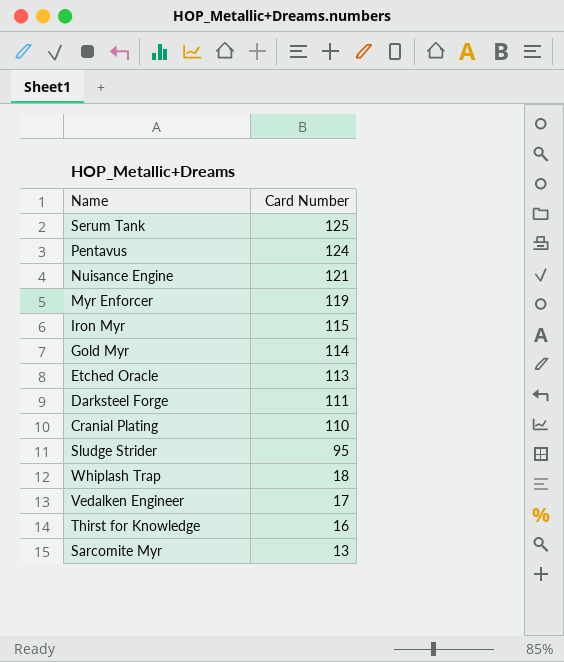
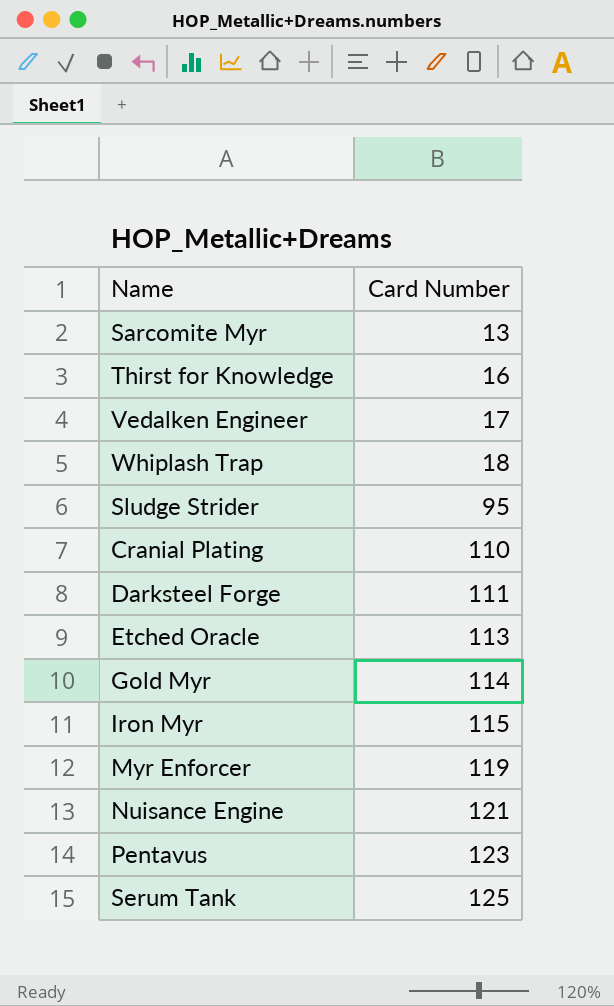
row order: Card Number descending -> Card Number ascending
Pentavus | Card Number: 124 -> 123

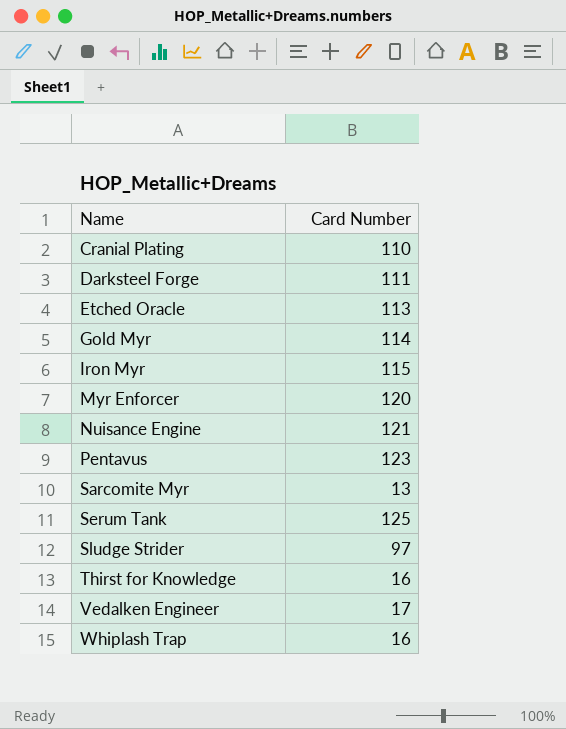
row order: Card Number ascending -> Name ascending
Myr Enforcer | Card Number: 119 -> 120
Sludge Strider | Card Number: 95 -> 97
Whiplash Trap | Card Number: 18 -> 16

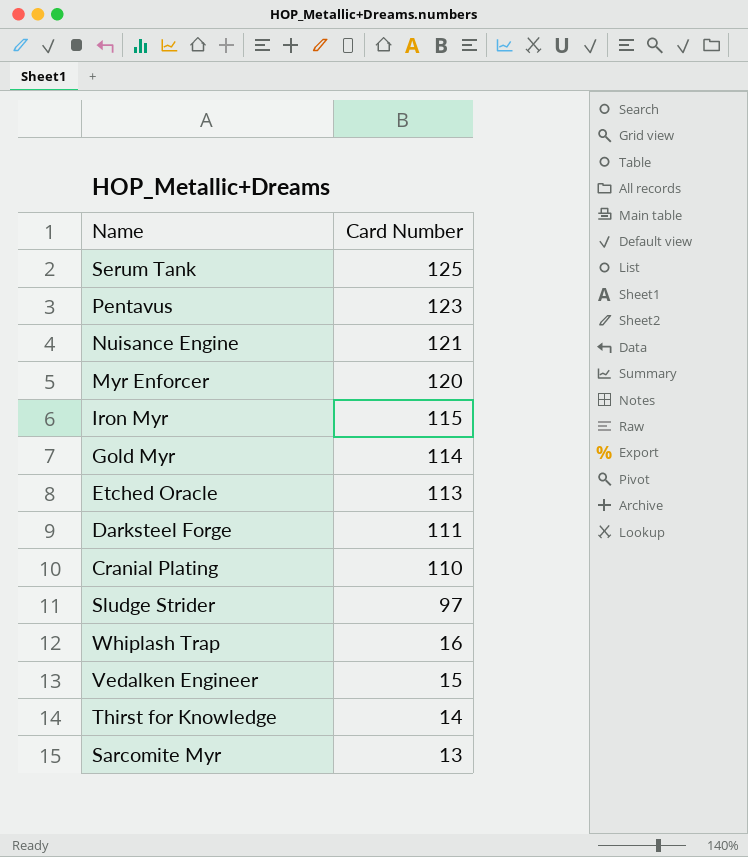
row order: Name ascending -> Card Number descending
Vedalken Engineer | Card Number: 17 -> 15
Thirst for Knowledge | Card Number: 16 -> 14

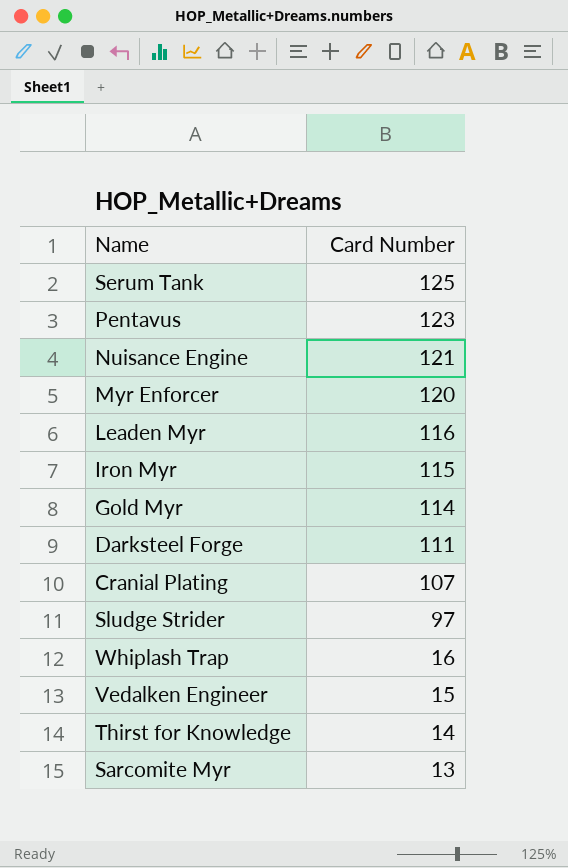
row Etched Oracle: 113 -> none
row Leaden Myr: none -> 116
Cranial Plating | Card Number: 110 -> 107

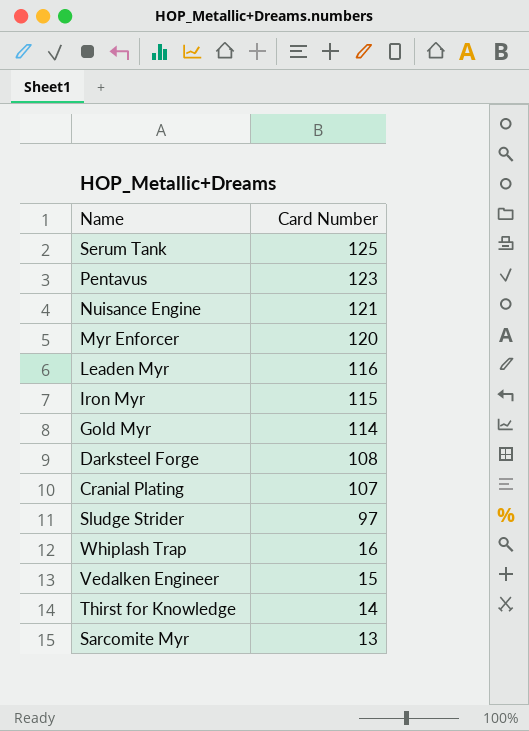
Darksteel Forge | Card Number: 111 -> 108

